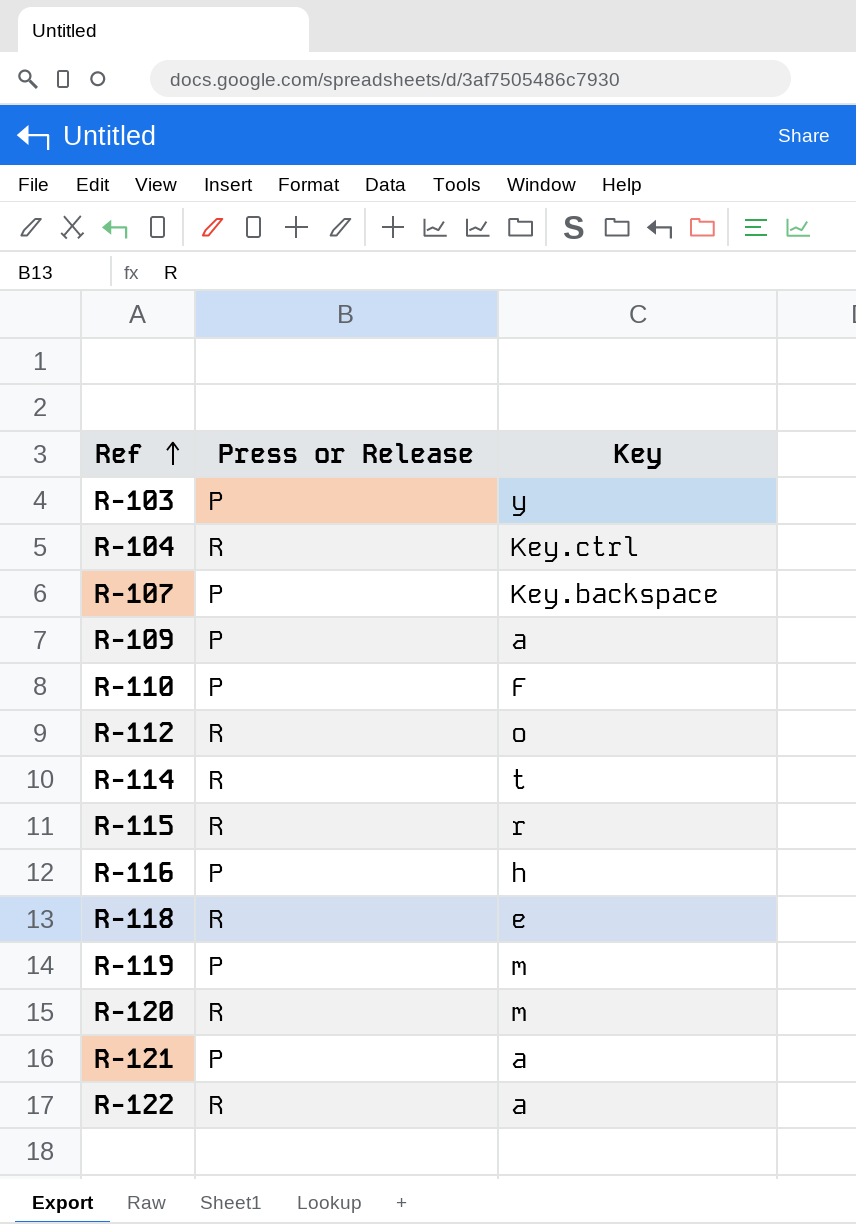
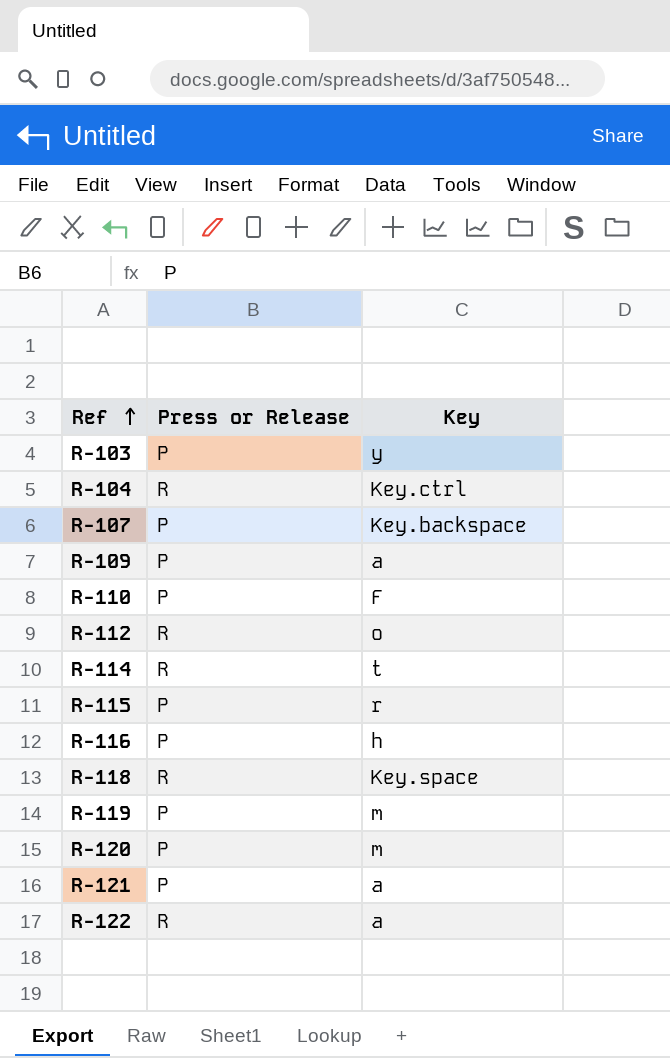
R-115 | Press or Release: R -> P
R-118 | Key: e -> Key.space
R-120 | Press or Release: R -> P

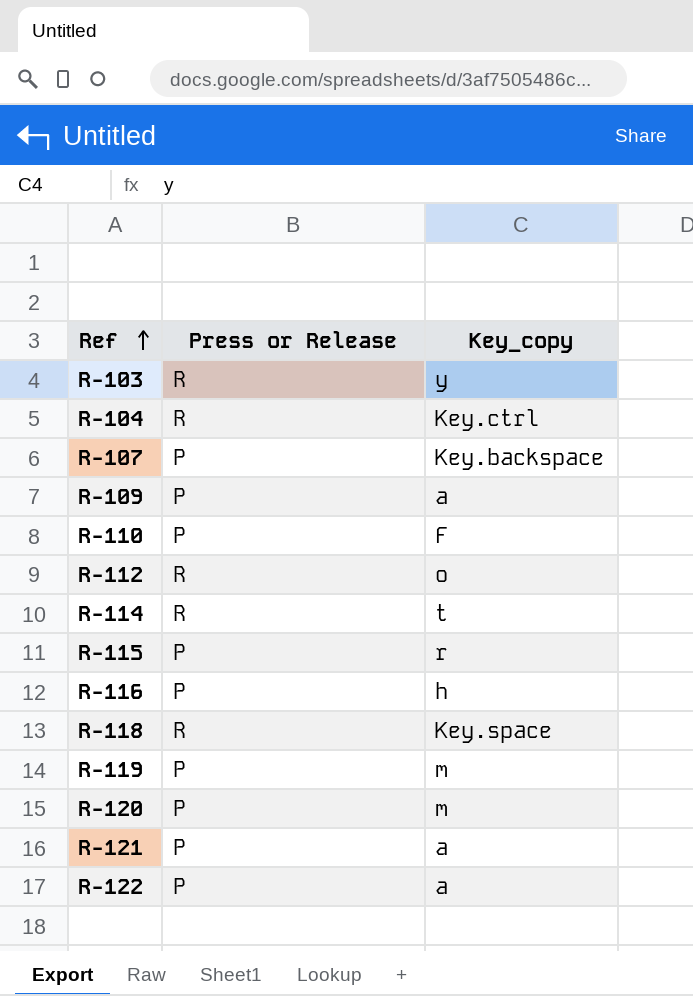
column name: Key -> Key_copy
R-103 | Press or Release: P -> R
R-122 | Press or Release: R -> P

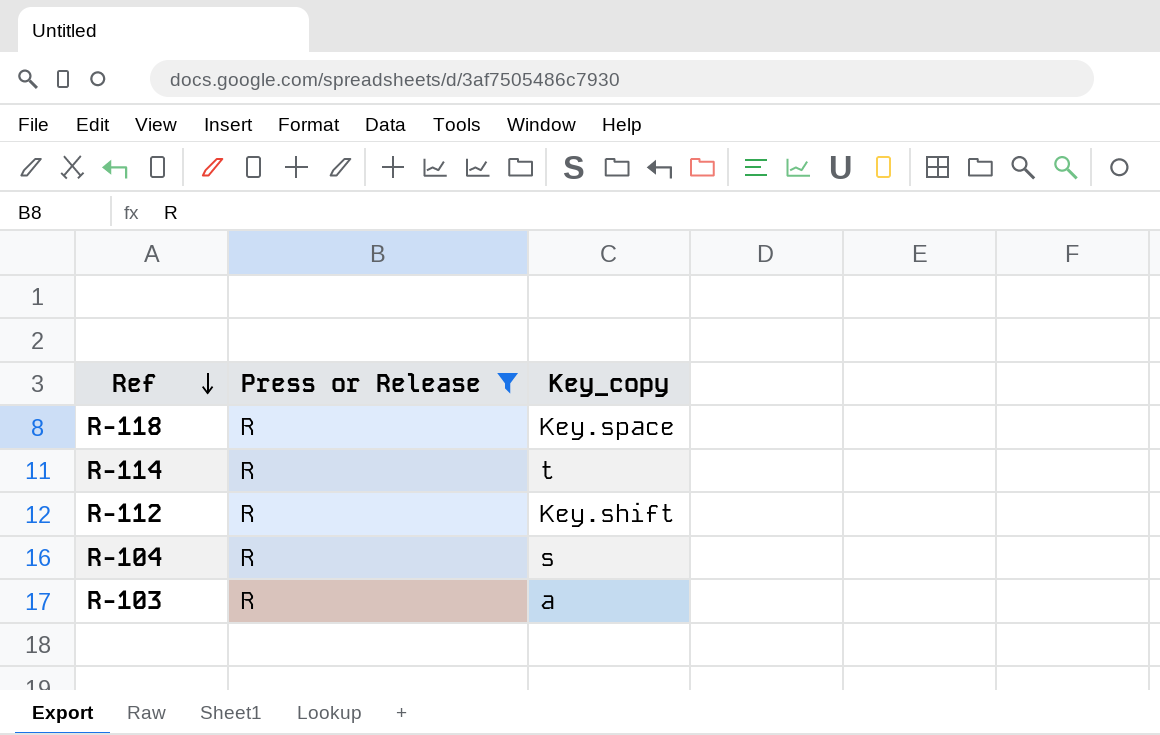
filter: none -> Press or Release = R
row order: Ref ascending -> Ref descending
R-112 | Key_copy: o -> Key.shift
R-104 | Key_copy: Key.ctrl -> s
R-103 | Key_copy: y -> a

